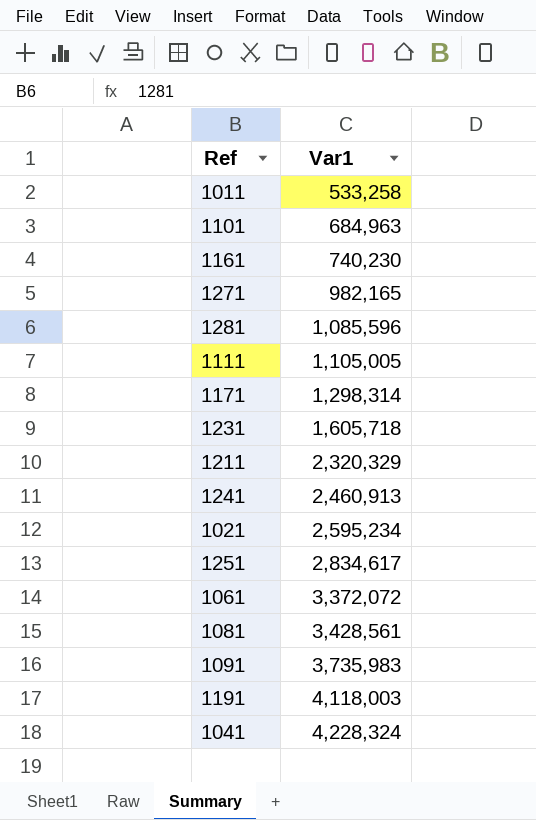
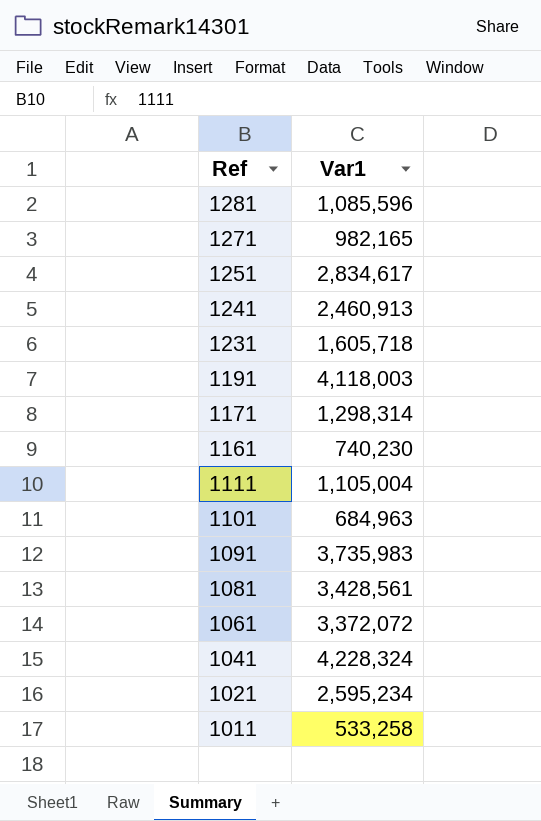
row order: Var1 ascending -> Ref descending
row 1211: 2,320,329 -> none
1111 | Var1: 1,105,005 -> 1,105,004

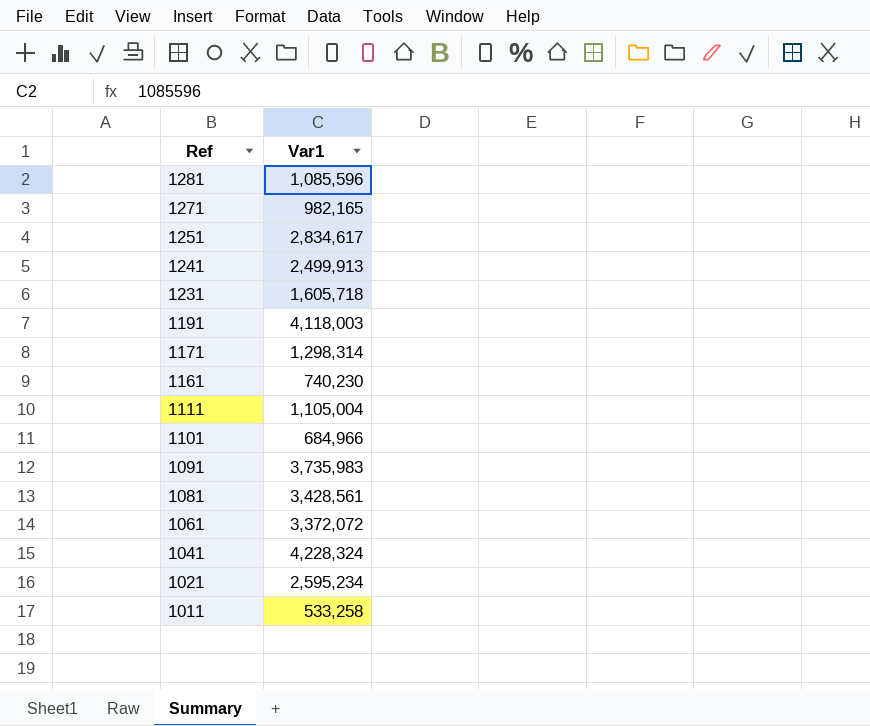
1241 | Var1: 2,460,913 -> 2,499,913
1101 | Var1: 684,963 -> 684,966

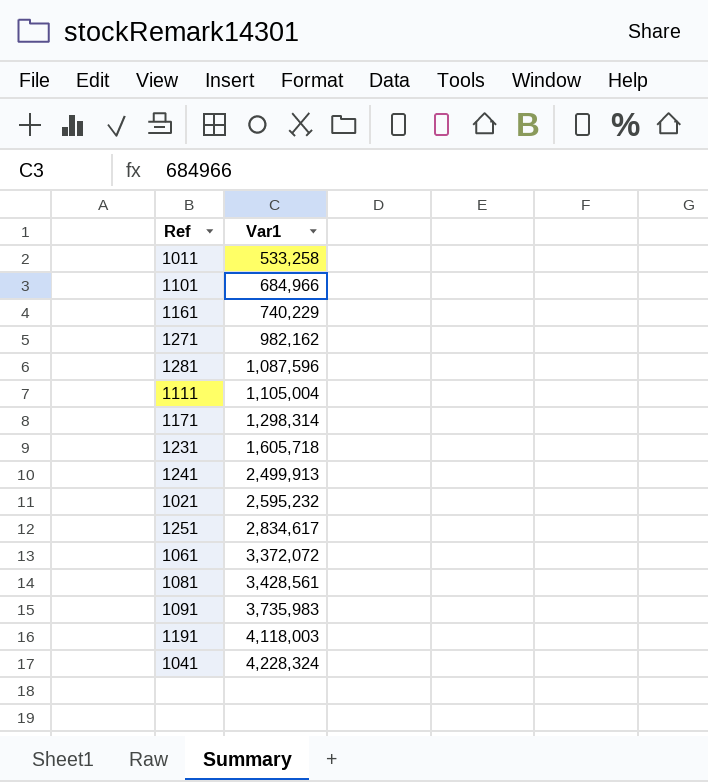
row order: Ref descending -> Var1 ascending
1161 | Var1: 740,230 -> 740,229
1271 | Var1: 982,165 -> 982,162
1281 | Var1: 1,085,596 -> 1,087,596
1021 | Var1: 2,595,234 -> 2,595,232

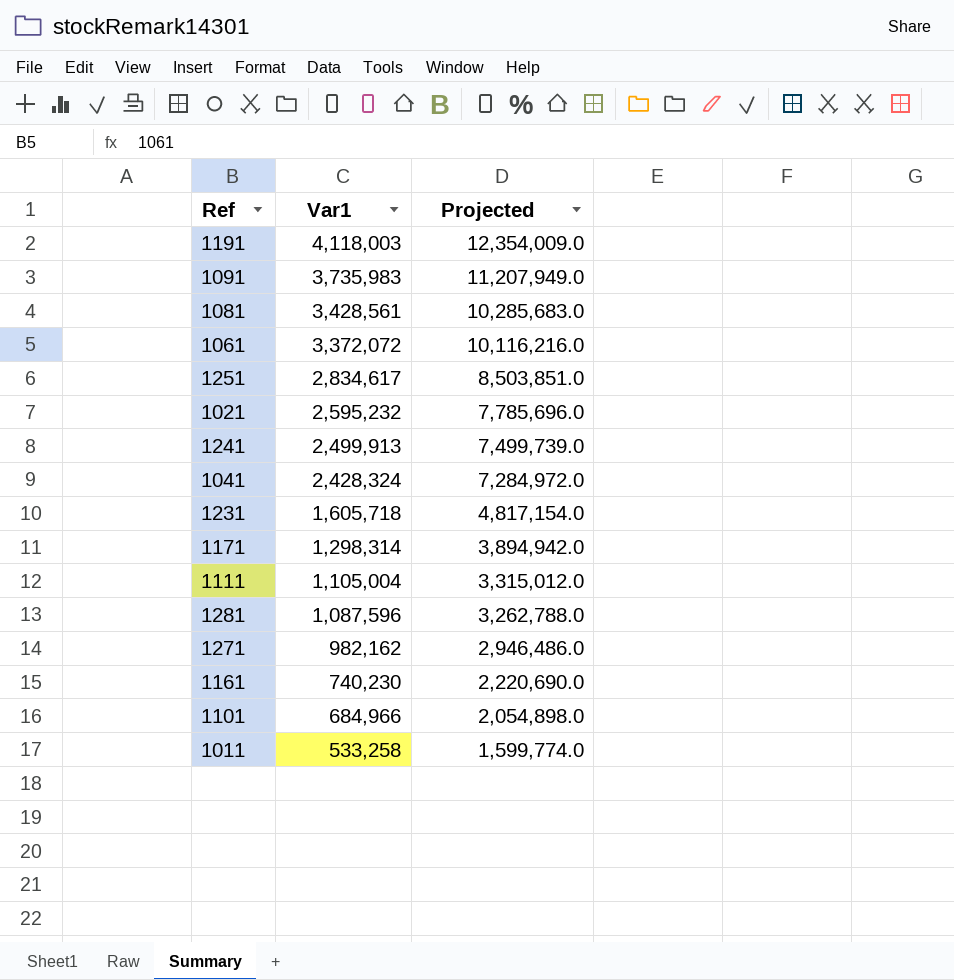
row order: Var1 ascending -> Var1 descending
column Projected | formula: none -> [Var1] * 3
1041 | Var1: 4,228,324 -> 2,428,324
1161 | Var1: 740,229 -> 740,230

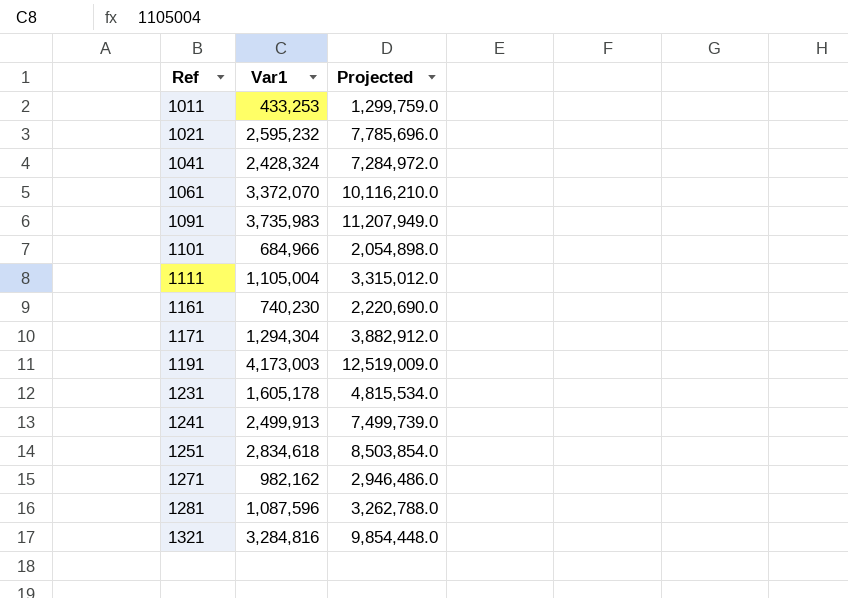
row order: Var1 descending -> Ref ascending
row 1081: 3,428,561 | 10,285,683.0 -> none
1011 | Var1: 533,258 -> 433,253
1011 | Projected: 1,599,774.0 -> 1,299,759.0
1061 | Var1: 3,372,072 -> 3,372,070
1061 | Projected: 10,116,216.0 -> 10,116,210.0
1171 | Var1: 1,298,314 -> 1,294,304
1171 | Projected: 3,894,942.0 -> 3,882,912.0
1191 | Var1: 4,118,003 -> 4,173,003
1191 | Projected: 12,354,009.0 -> 12,519,009.0
1231 | Var1: 1,605,718 -> 1,605,178
1231 | Projected: 4,817,154.0 -> 4,815,534.0
1251 | Var1: 2,834,617 -> 2,834,618
1251 | Projected: 8,503,851.0 -> 8,503,854.0
row 1321: none -> 3,284,816 | 9,854,448.0

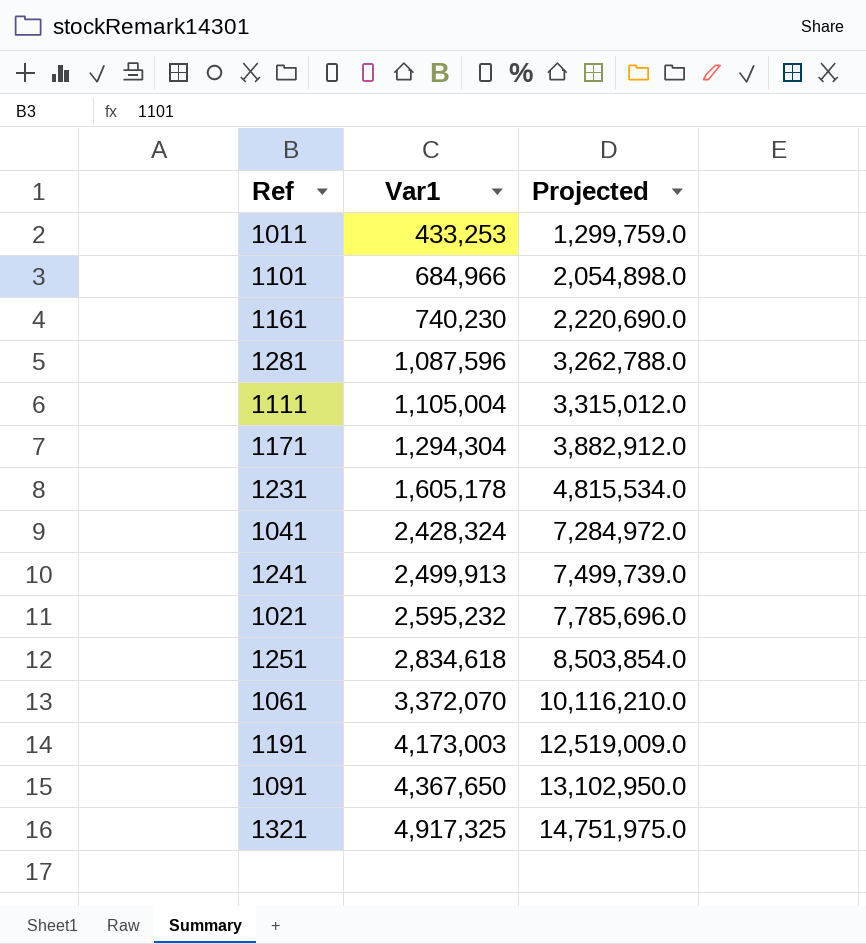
row order: Ref ascending -> Var1 ascending
row 1271: 982,162 | 2,946,486.0 -> none
1091 | Var1: 3,735,983 -> 4,367,650
1091 | Projected: 11,207,949.0 -> 13,102,950.0
1321 | Var1: 3,284,816 -> 4,917,325
1321 | Projected: 9,854,448.0 -> 14,751,975.0

